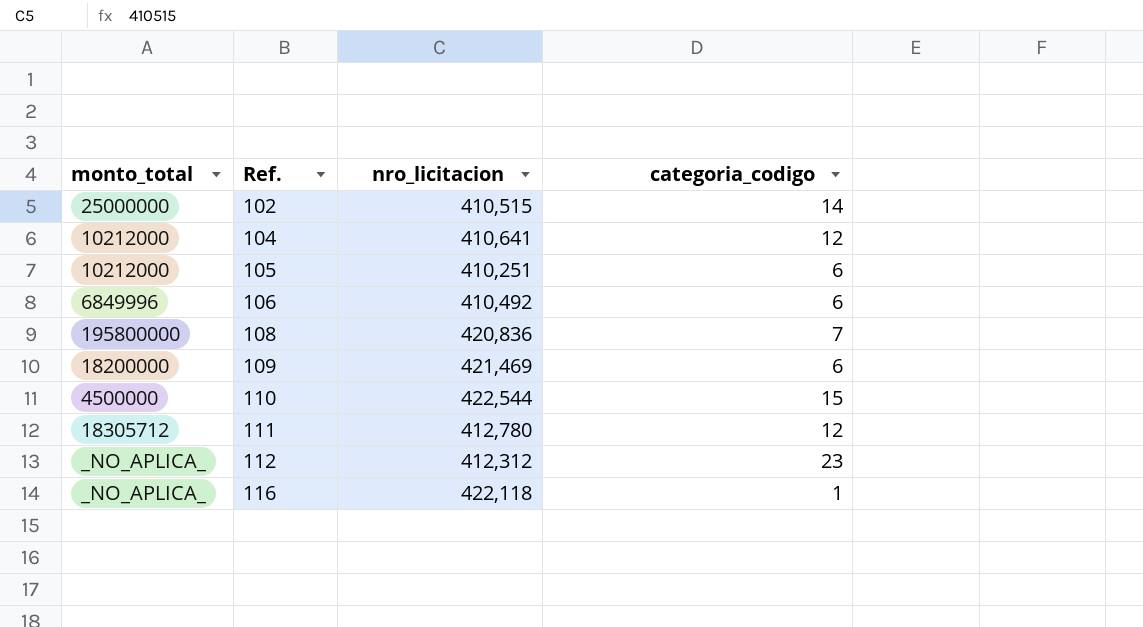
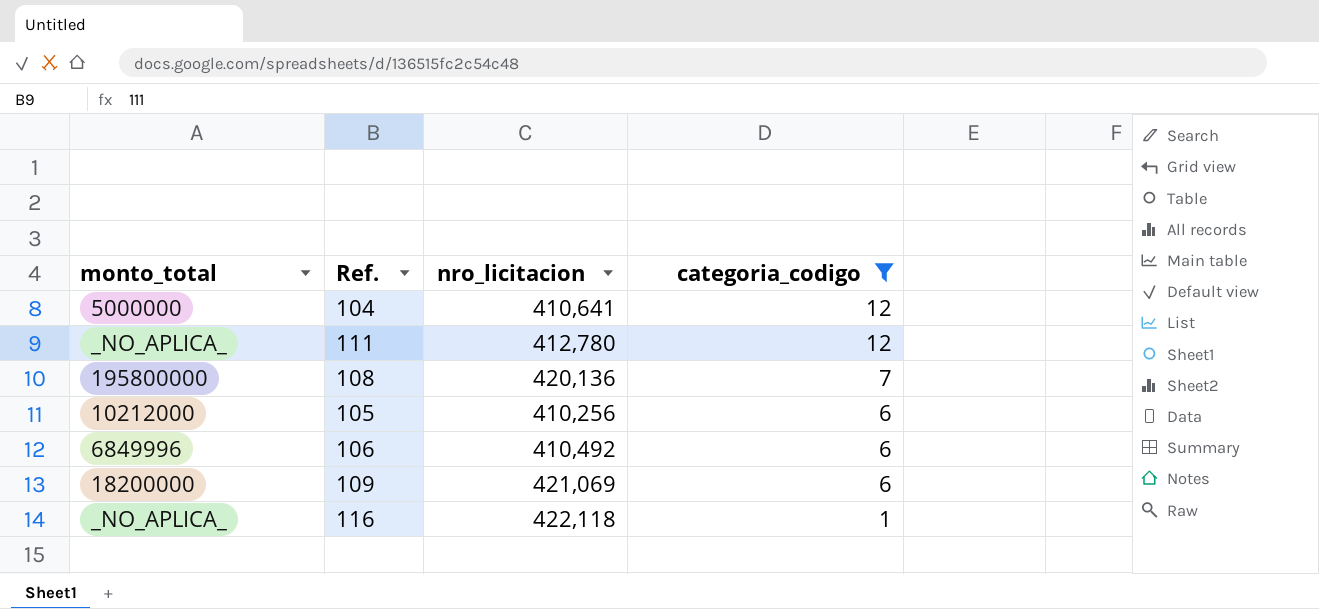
filter: none -> categoria_codigo <= 12
row order: Ref. ascending -> categoria_codigo descending
104 | monto_total: 10212000 -> 5000000
111 | monto_total: 18305712 -> _NO_APLICA_
108 | nro_licitacion: 420,836 -> 420,136
105 | nro_licitacion: 410,251 -> 410,256
109 | nro_licitacion: 421,469 -> 421,069

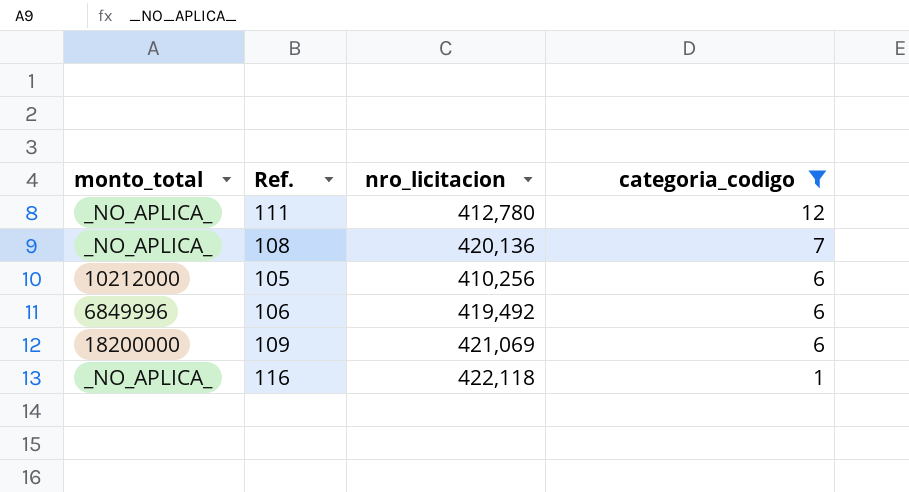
row 104: 5000000 | 410,641 | 12 -> none
108 | monto_total: 195800000 -> _NO_APLICA_
106 | nro_licitacion: 410,492 -> 419,492

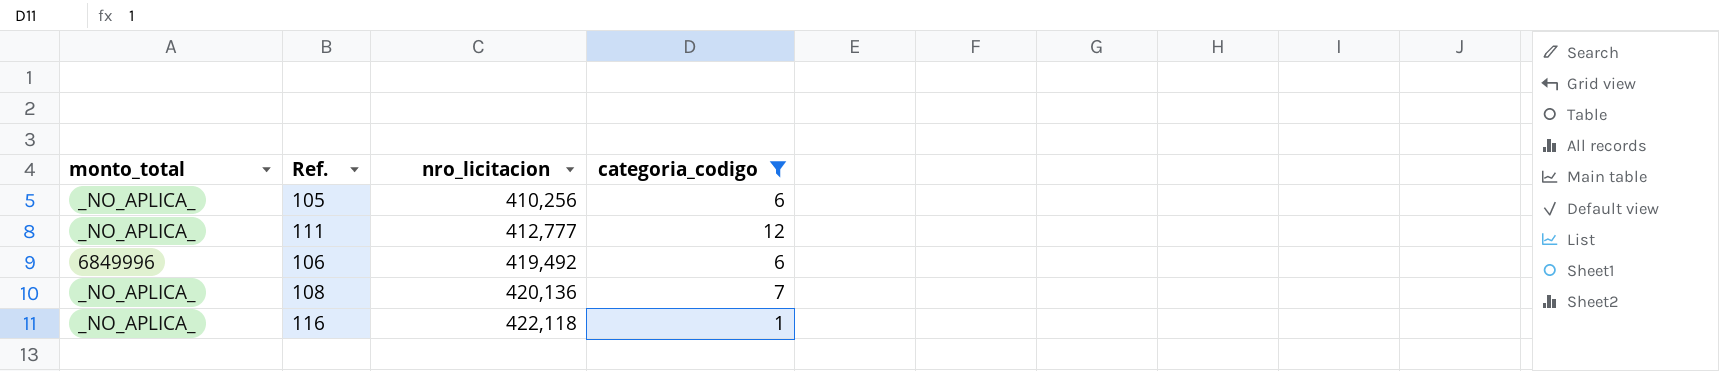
row order: categoria_codigo descending -> nro_licitacion ascending
row 109: 18200000 | 421,069 | 6 -> none
105 | monto_total: 10212000 -> _NO_APLICA_
111 | nro_licitacion: 412,780 -> 412,777

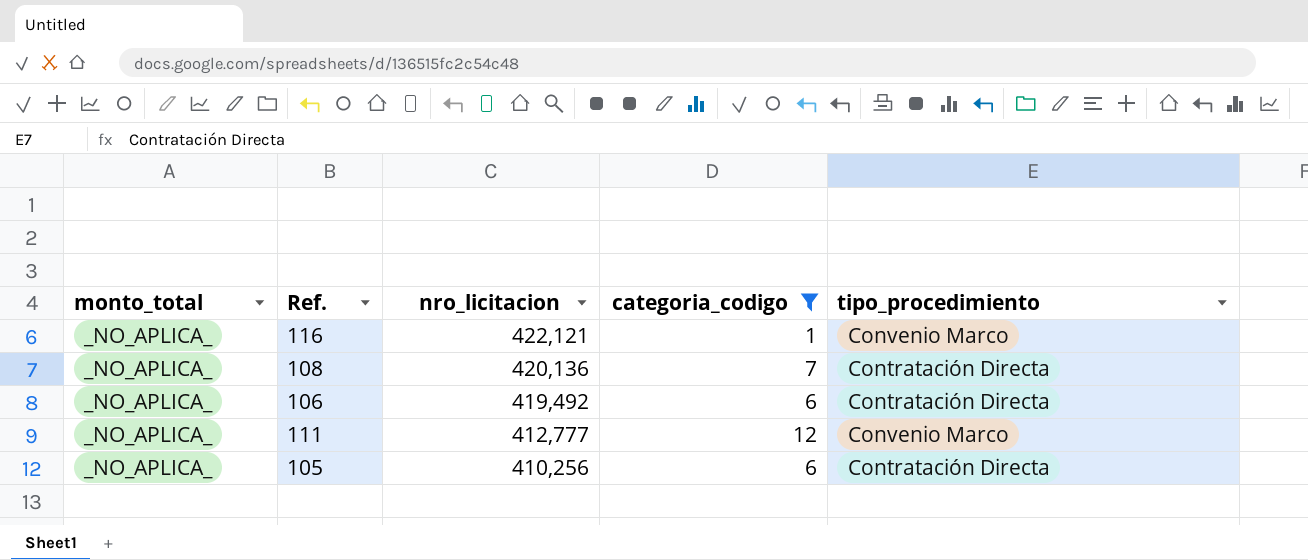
row order: nro_licitacion ascending -> nro_licitacion descending
column tipo_procedimiento | position: none -> 5
116 | nro_licitacion: 422,118 -> 422,121
106 | monto_total: 6849996 -> _NO_APLICA_

